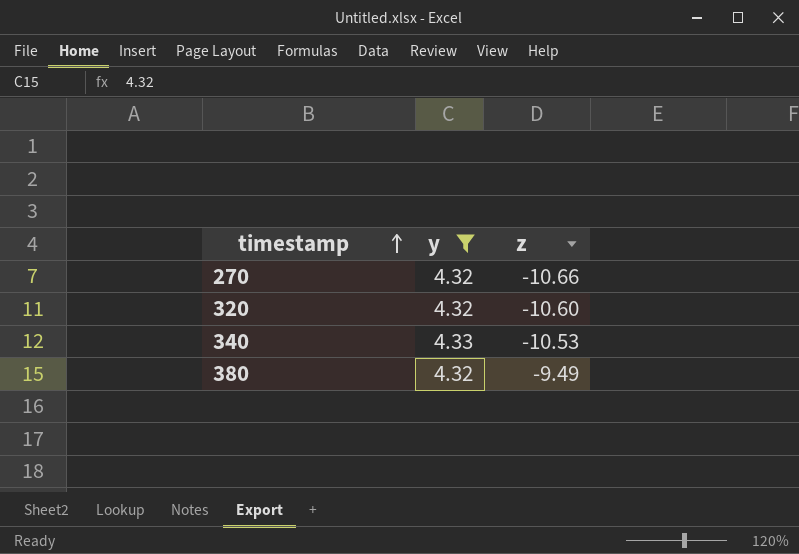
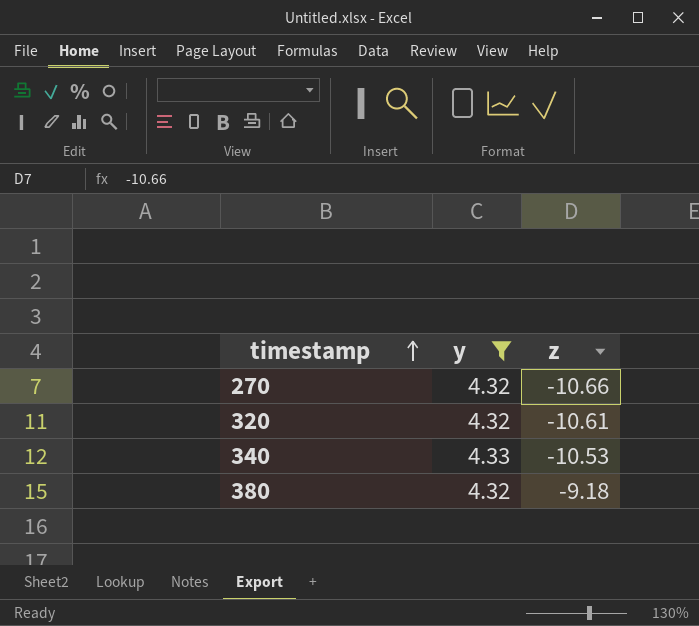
320 | z: -10.60 -> -10.61
380 | z: -9.49 -> -9.18

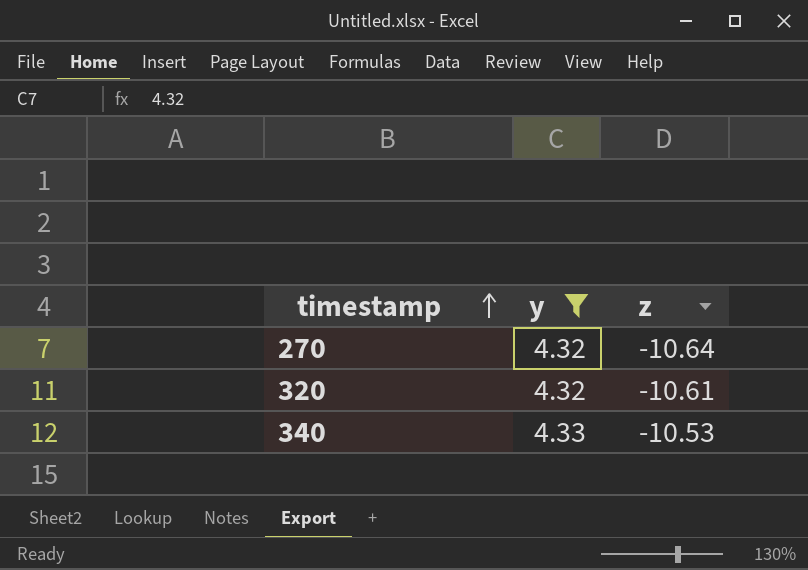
row 380: 4.32 | -9.18 -> none
270 | z: -10.66 -> -10.64

